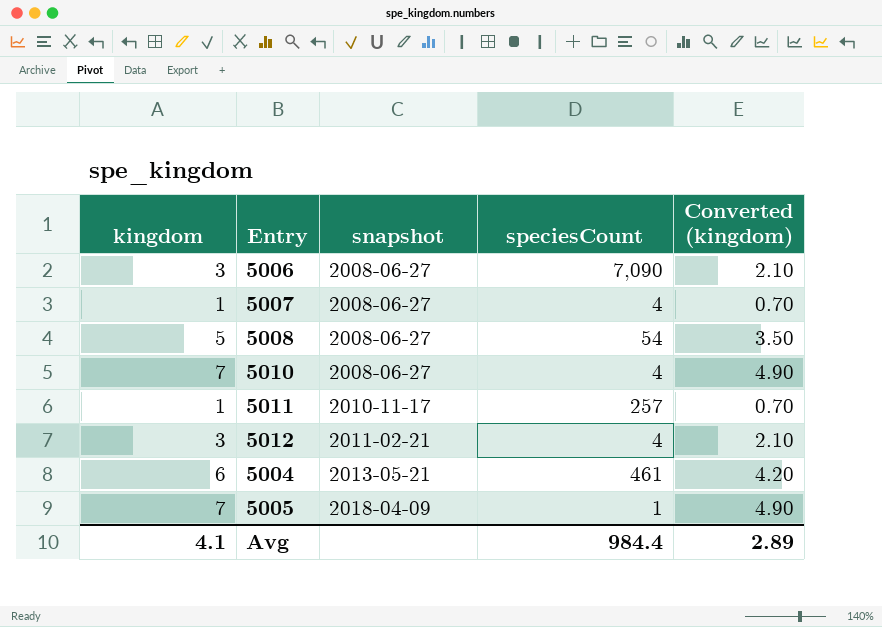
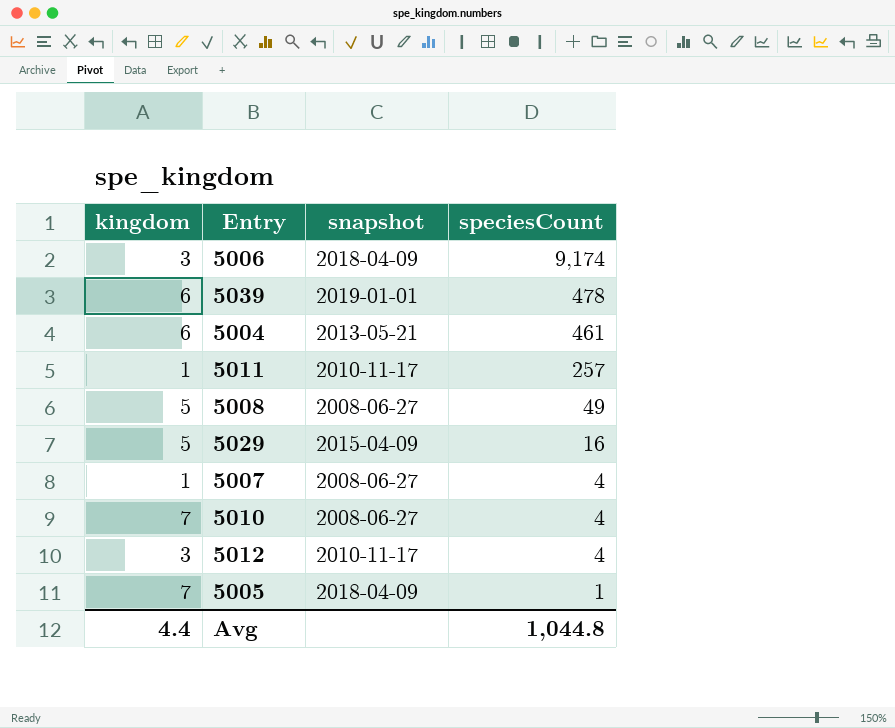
row order: snapshot ascending -> speciesCount descending
column Converted (kingdom) | formula: [kingdom] * 0.7 -> none
5006 | snapshot: 2008-06-27 -> 2018-04-09
5006 | speciesCount: 7,090 -> 9,174
row 5039: none -> 6 | 2019-01-01 | 478
5008 | speciesCount: 54 -> 49
row 5029: none -> 5 | 2015-04-09 | 16
5012 | snapshot: 2011-02-21 -> 2010-11-17
Avg | kingdom: 4.1 -> 4.4
Avg | speciesCount: 984.4 -> 1,044.8

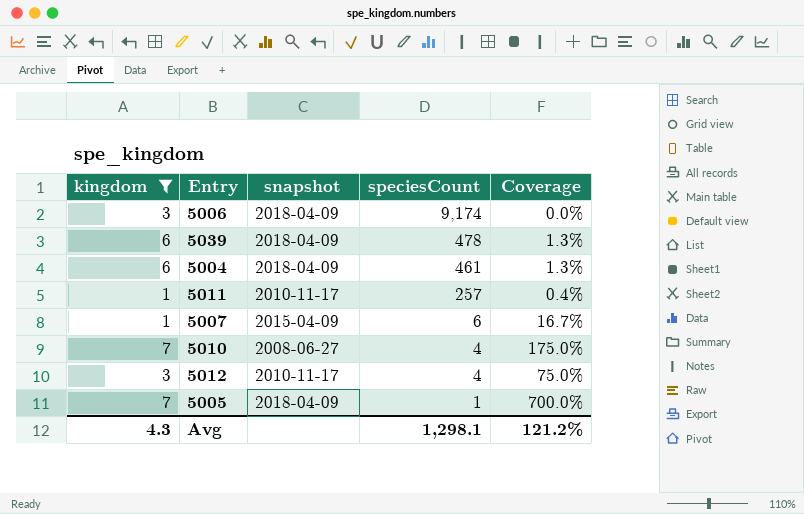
filter: none -> kingdom != 5
column Coverage | formula: none -> [kingdom] / [speciesCount]
5039 | snapshot: 2019-01-01 -> 2018-04-09
5004 | snapshot: 2013-05-21 -> 2018-04-09
5007 | snapshot: 2008-06-27 -> 2015-04-09
5007 | speciesCount: 4 -> 6
Avg | kingdom: 4.4 -> 4.3
Avg | speciesCount: 1,044.8 -> 1,298.1

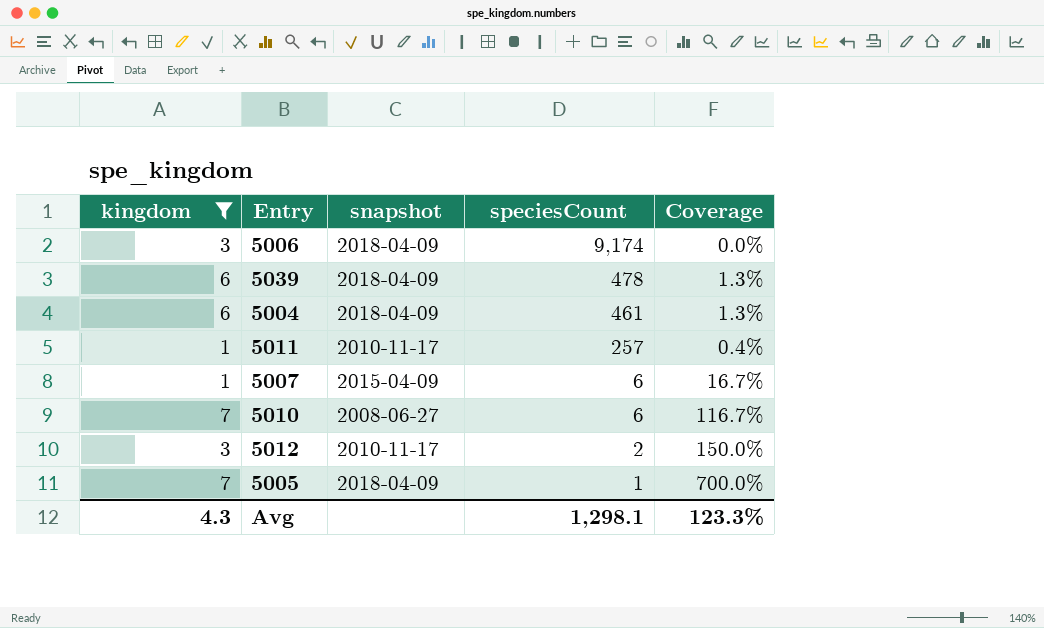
5010 | speciesCount: 4 -> 6
5010 | Coverage: 175.0% -> 116.7%
5012 | speciesCount: 4 -> 2
5012 | Coverage: 75.0% -> 150.0%
Avg | Coverage: 121.2% -> 123.3%

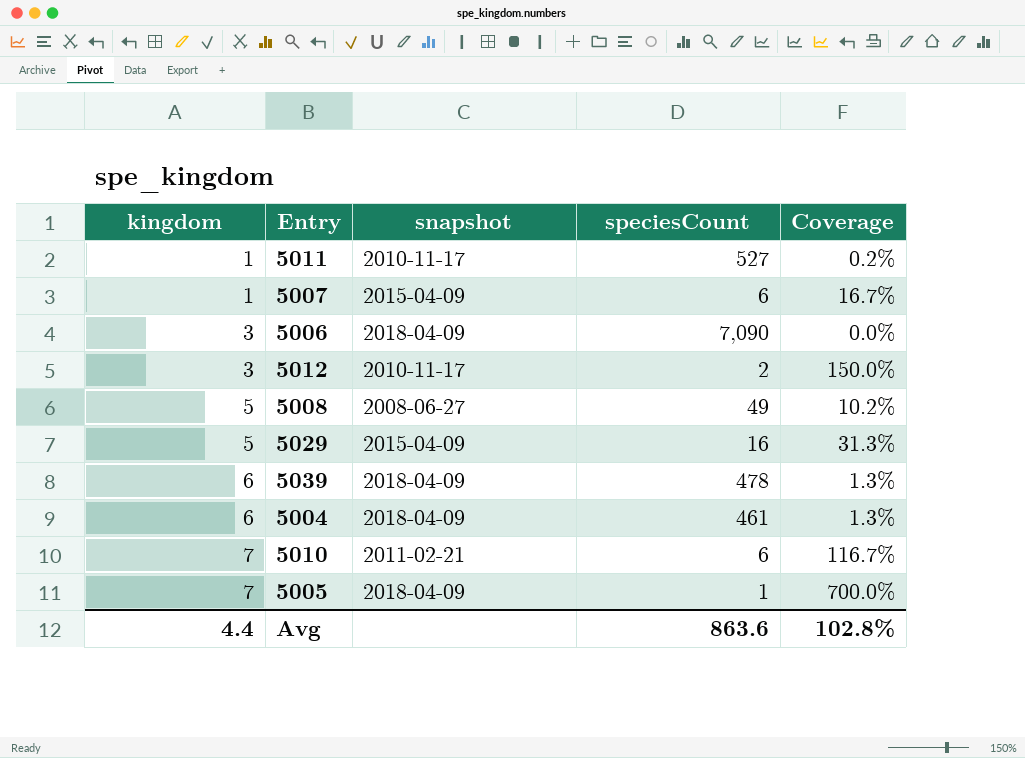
filter: kingdom != 5 -> none
row order: speciesCount descending -> kingdom ascending
5011 | speciesCount: 257 -> 527
5011 | Coverage: 0.4% -> 0.2%
5006 | speciesCount: 9,174 -> 7,090
5010 | snapshot: 2008-06-27 -> 2011-02-21
Avg | kingdom: 4.3 -> 4.4
Avg | speciesCount: 1,298.1 -> 863.6
Avg | Coverage: 123.3% -> 102.8%

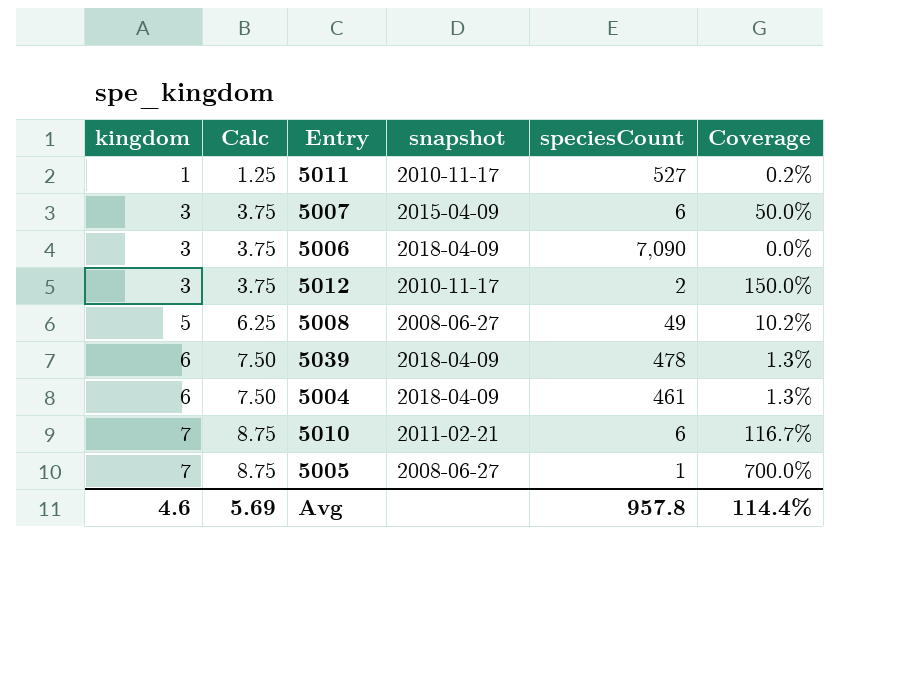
column Calc | formula: none -> [kingdom] * 1.25
row 5029: 5 | 2015-04-09 | 16 | 31.3% -> none
5007 | kingdom: 1 -> 3
5007 | Coverage: 16.7% -> 50.0%
5005 | snapshot: 2018-04-09 -> 2008-06-27
Avg | kingdom: 4.4 -> 4.6
Avg | speciesCount: 863.6 -> 957.8
Avg | Coverage: 102.8% -> 114.4%

